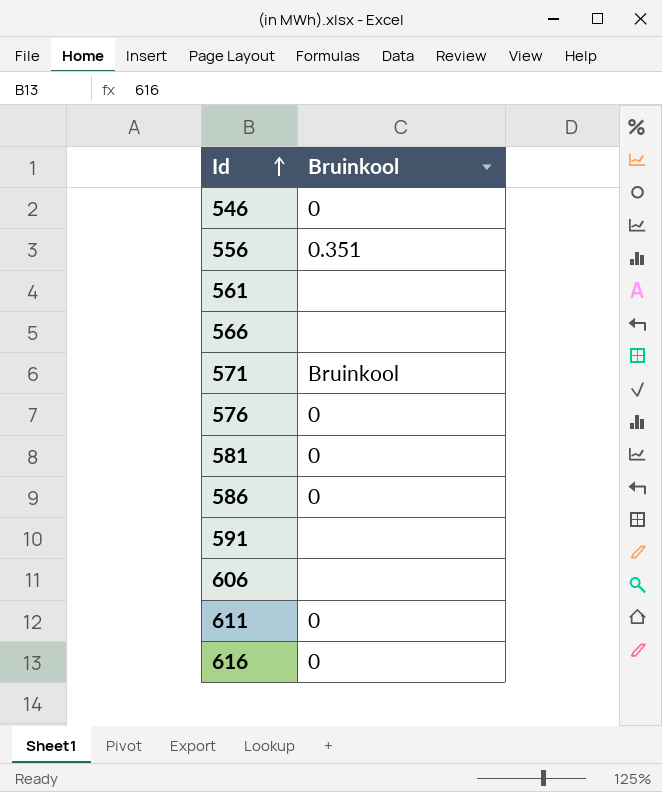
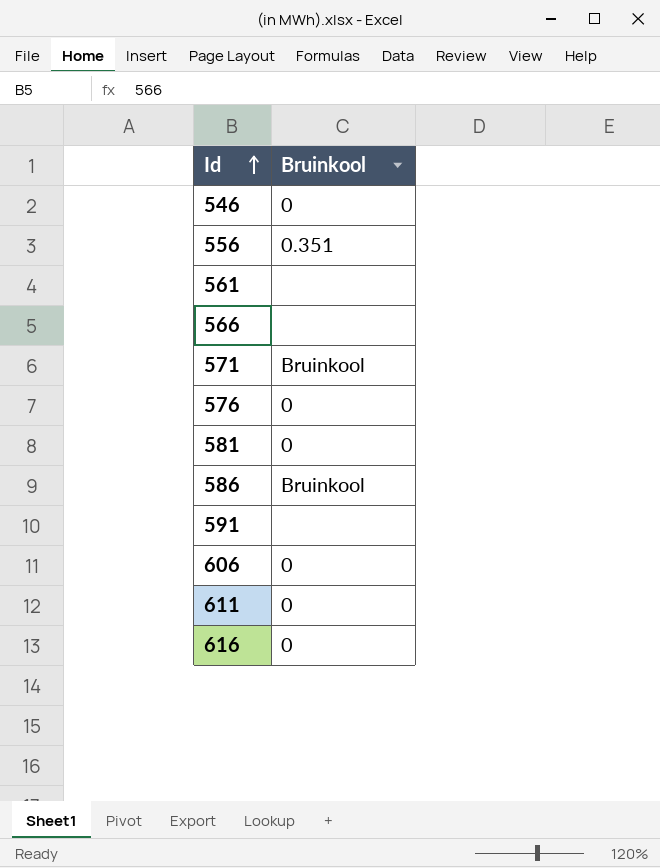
586 | Bruinkool: 0 -> Bruinkool
606 | Bruinkool: none -> 0

